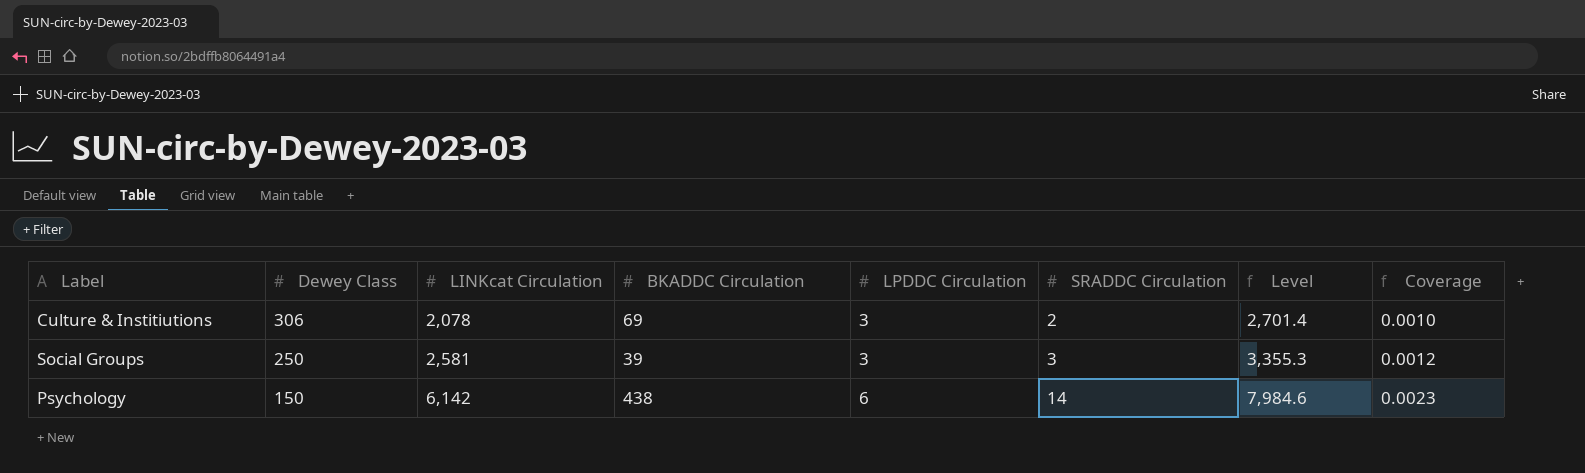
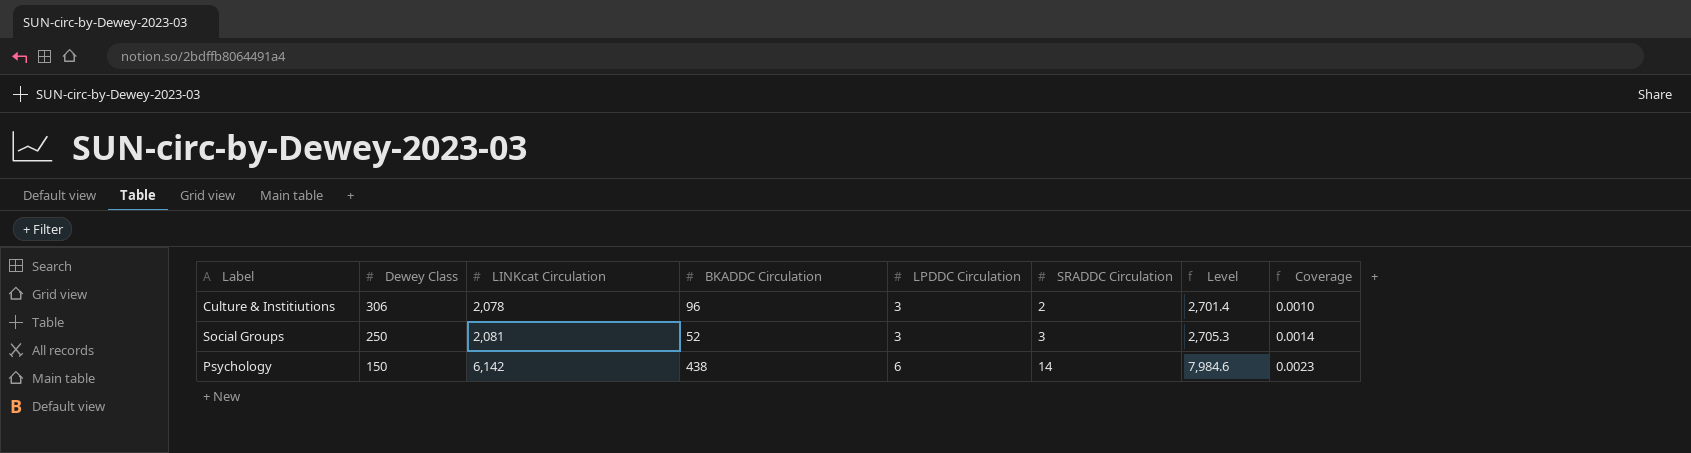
Culture & Institiutions | BKADDC Circulation: 69 -> 96
Social Groups | LINKcat Circulation: 2,581 -> 2,081
Social Groups | BKADDC Circulation: 39 -> 52
Social Groups | Level: 3,355.3 -> 2,705.3
Social Groups | Coverage: 0.0012 -> 0.0014

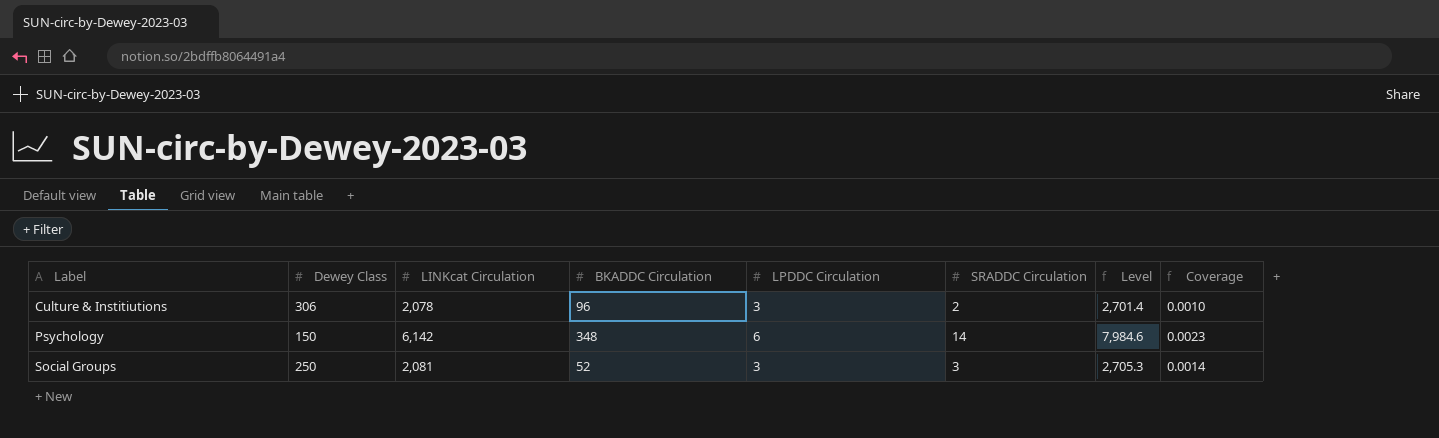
row order: Dewey Class descending -> Label ascending
Psychology | BKADDC Circulation: 438 -> 348

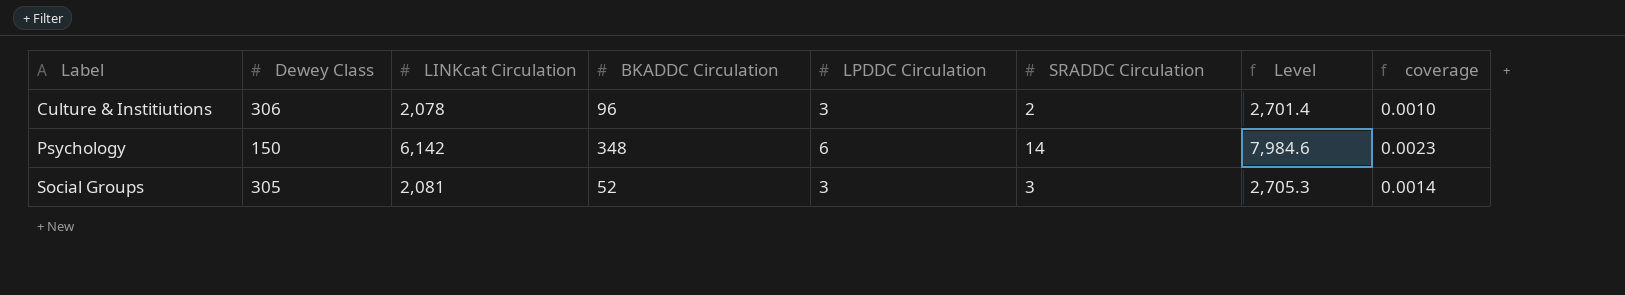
column name: Coverage -> coverage
Social Groups | Dewey Class: 250 -> 305

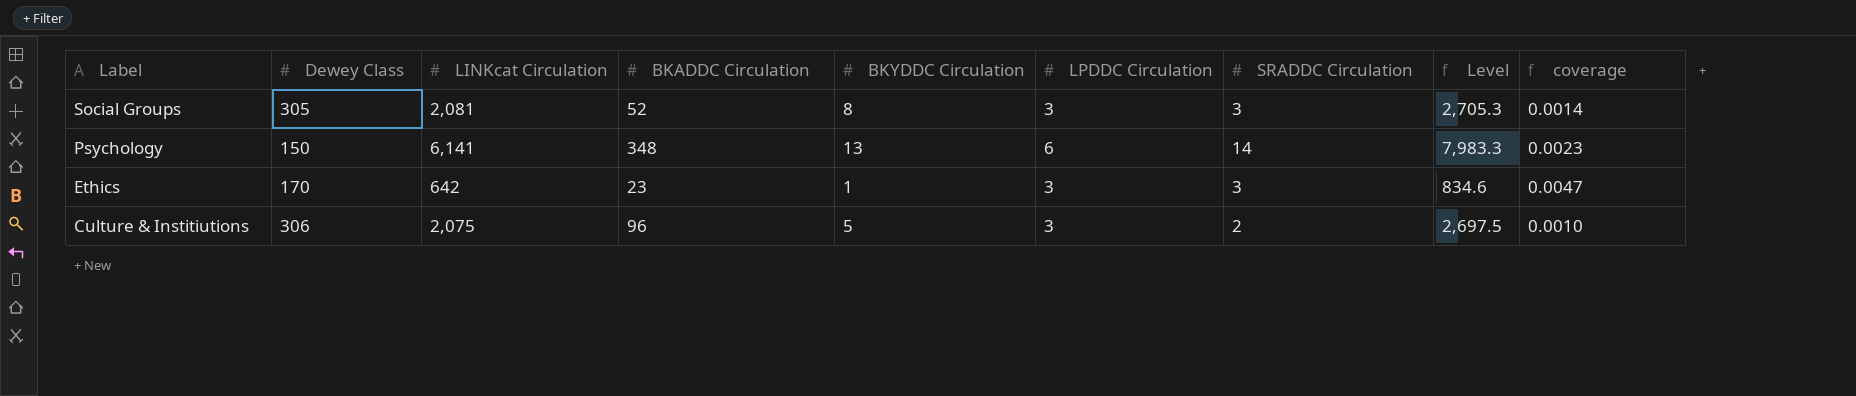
row order: Label ascending -> Label descending
column BKYDDC Circulation | position: none -> 5
Psychology | LINKcat Circulation: 6,142 -> 6,141
Psychology | Level: 7,984.6 -> 7,983.3
row Ethics: none -> 170 | 642 | 23 | 1 | 3 | 3 | 834.6 | 0.0047
Culture & Institiutions | LINKcat Circulation: 2,078 -> 2,075
Culture & Institiutions | Level: 2,701.4 -> 2,697.5

